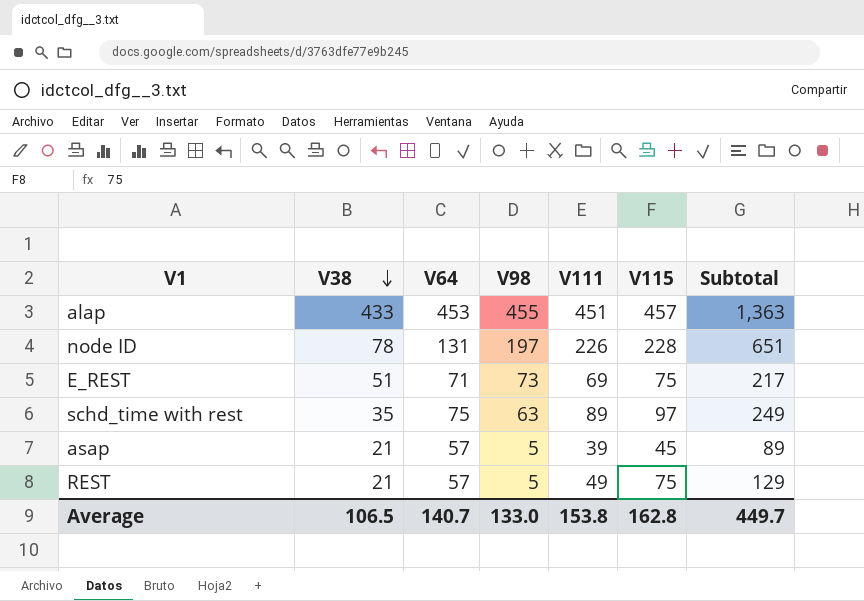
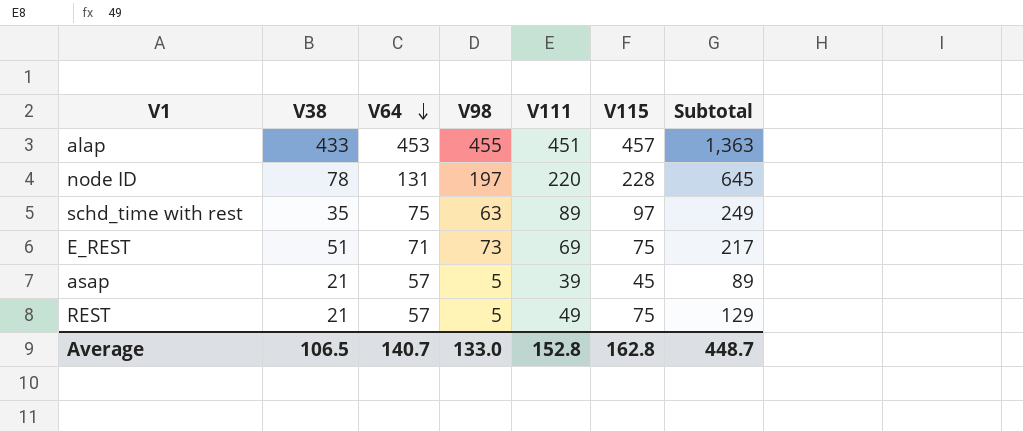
row order: V38 descending -> V64 descending
node ID | V111: 226 -> 220
node ID | Subtotal: 651 -> 645
Average | V111: 153.8 -> 152.8
Average | Subtotal: 449.7 -> 448.7

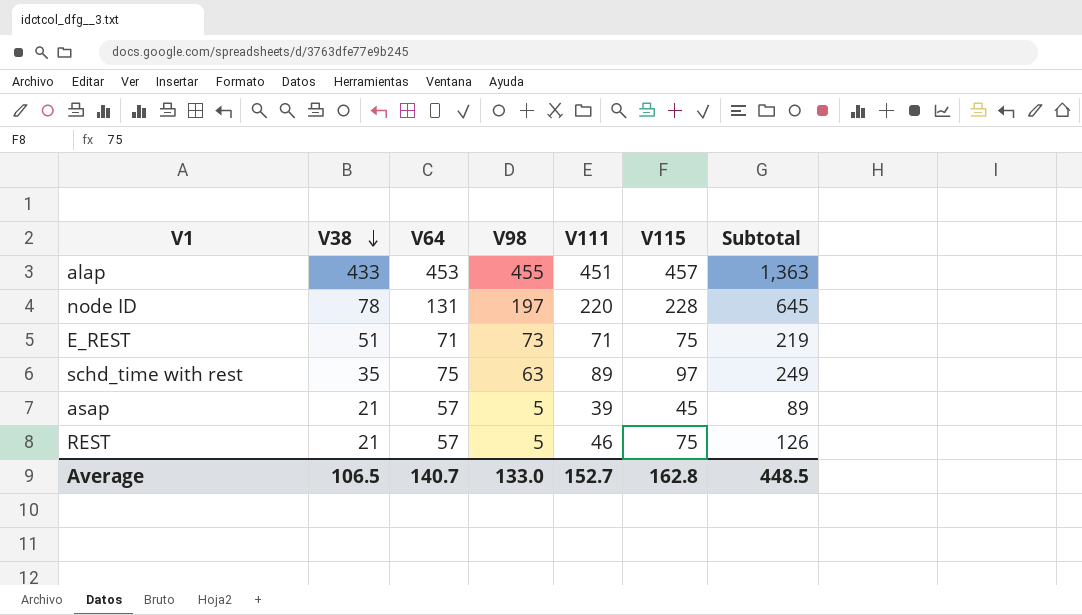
row order: V64 descending -> V38 descending
E_REST | V111: 69 -> 71
E_REST | Subtotal: 217 -> 219
REST | V111: 49 -> 46
REST | Subtotal: 129 -> 126
Average | V111: 152.8 -> 152.7
Average | Subtotal: 448.7 -> 448.5

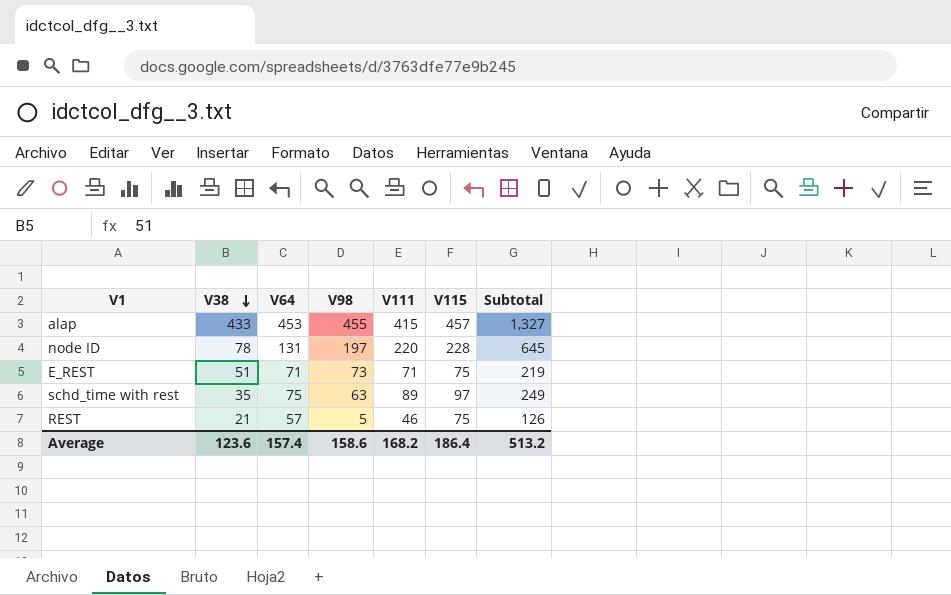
row asap: 21 | 57 | 5 | 39 | 45 | 89 -> none
alap | V111: 451 -> 415
alap | Subtotal: 1,363 -> 1,327
Average | V38: 106.5 -> 123.6
Average | V64: 140.7 -> 157.4
Average | V98: 133.0 -> 158.6
Average | V111: 152.7 -> 168.2
Average | V115: 162.8 -> 186.4
Average | Subtotal: 448.5 -> 513.2

